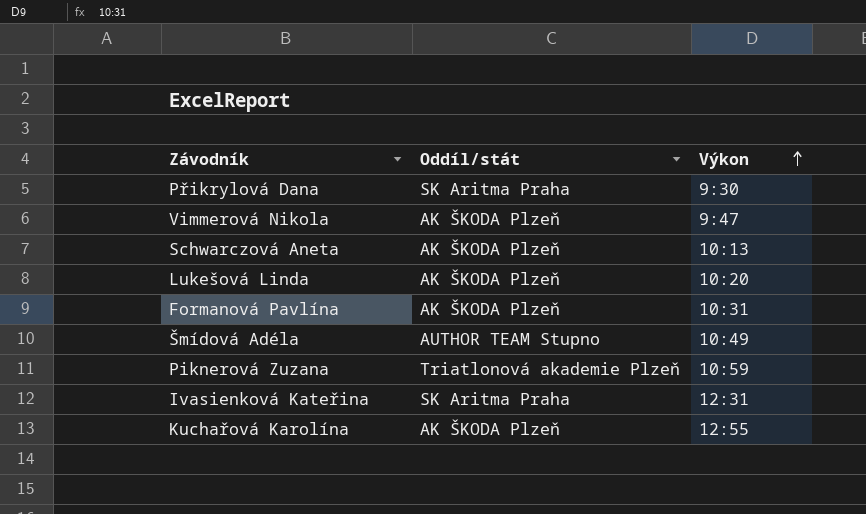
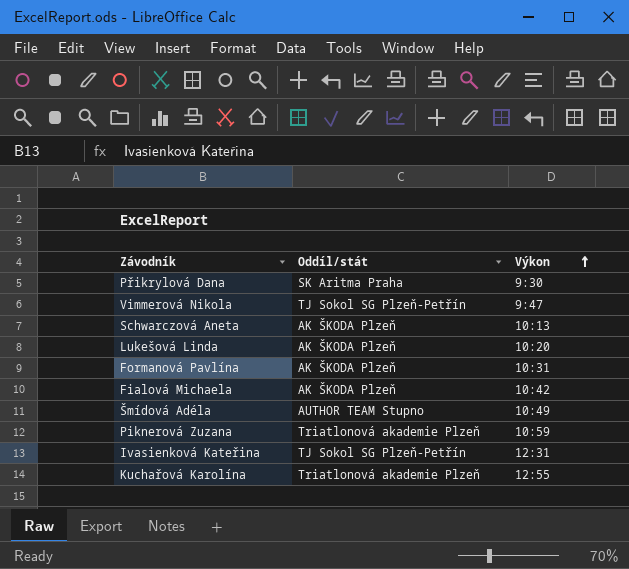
Vimmerová Nikola | Oddíl/stát: AK ŠKODA Plzeň -> TJ Sokol SG Plzeň-Petřín
row Fialová Michaela: none -> AK ŠKODA Plzeň | 10:42
Ivasienková Kateřina | Oddíl/stát: SK Aritma Praha -> TJ Sokol SG Plzeň-Petřín
Kuchařová Karolína | Oddíl/stát: AK ŠKODA Plzeň -> Triatlonová akademie Plzeň

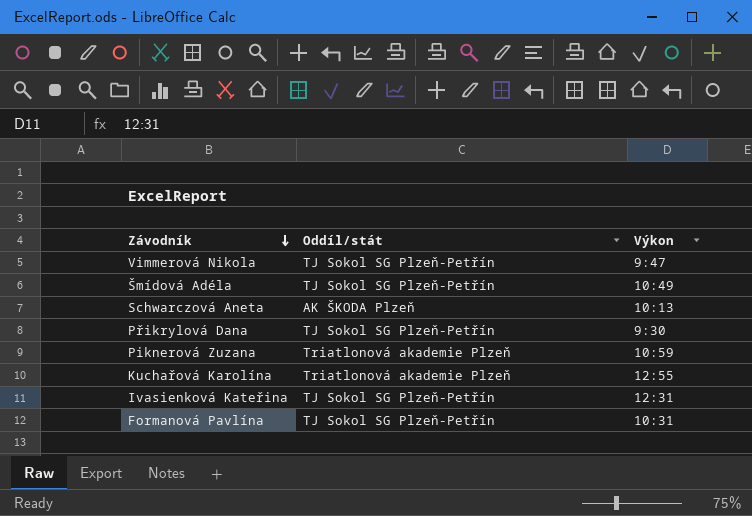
row order: Výkon ascending -> Závodník descending
row Lukešová Linda: AK ŠKODA Plzeň | 10:20 -> none
row Fialová Michaela: AK ŠKODA Plzeň | 10:42 -> none
Šmídová Adéla | Oddíl/stát: AUTHOR TEAM Stupno -> TJ Sokol SG Plzeň-Petřín
Přikrylová Dana | Oddíl/stát: SK Aritma Praha -> TJ Sokol SG Plzeň-Petřín
Formanová Pavlína | Oddíl/stát: AK ŠKODA Plzeň -> TJ Sokol SG Plzeň-Petřín

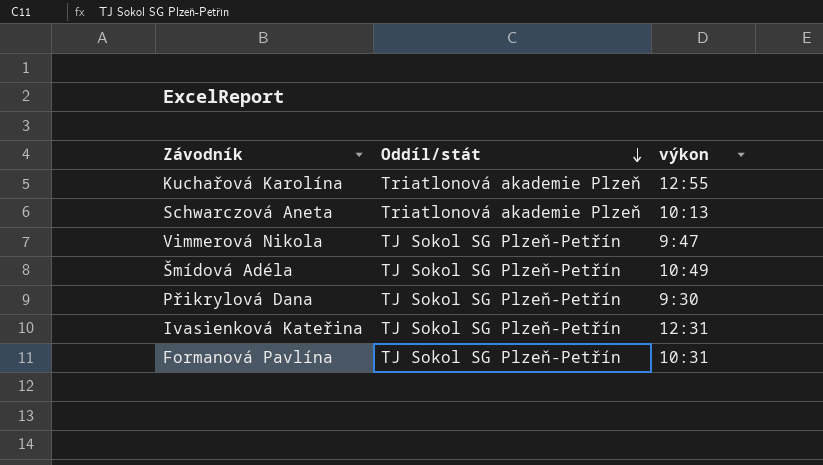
row order: Závodník descending -> Oddíl/stát descending
column name: Výkon -> výkon
row Piknerová Zuzana: Triatlonová akademie Plzeň | 10:59 -> none
Schwarczová Aneta | Oddíl/stát: AK ŠKODA Plzeň -> Triatlonová akademie Plzeň

